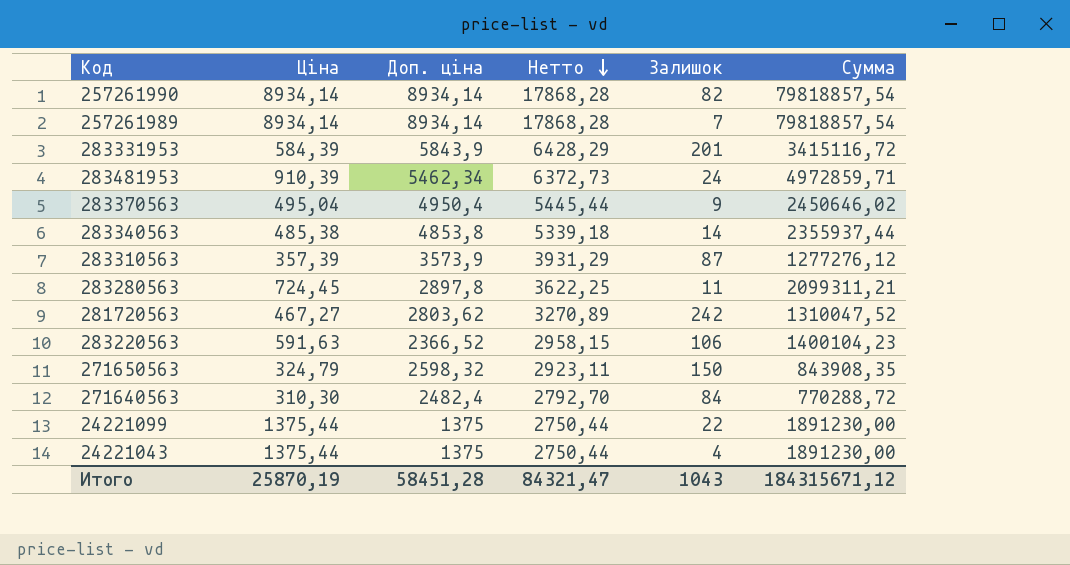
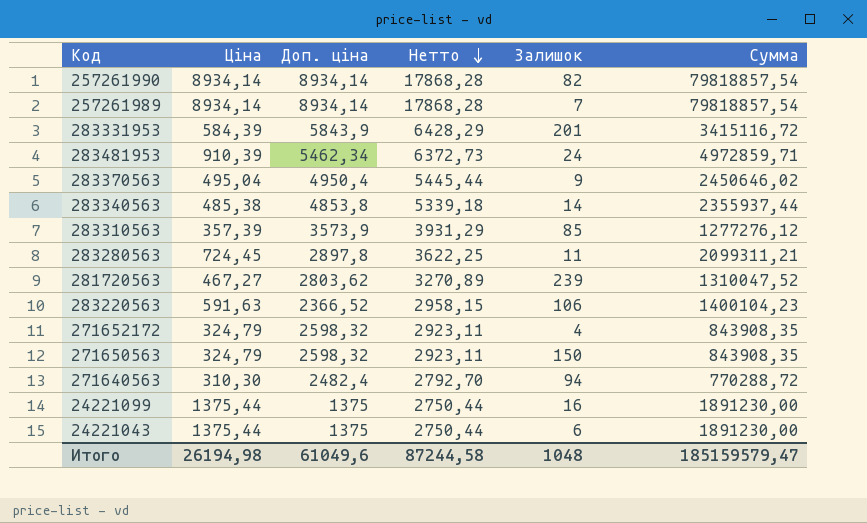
283310563 | Залишок: 87 -> 85
281720563 | Залишок: 242 -> 239
row 271652172: none -> 324,79 | 2598,32 | 2923,11 | 4 | 843908,35
271640563 | Залишок: 84 -> 94
24221099 | Залишок: 22 -> 16
24221043 | Залишок: 4 -> 6
Итого | Ціна: 25870,19 -> 26194,98
Итого | Доп. ціна: 58451,28 -> 61049,6
Итого | Нетто: 84321,47 -> 87244,58
Итого | Залишок: 1043 -> 1048
Итого | Сумма: 184315671,12 -> 185159579,47

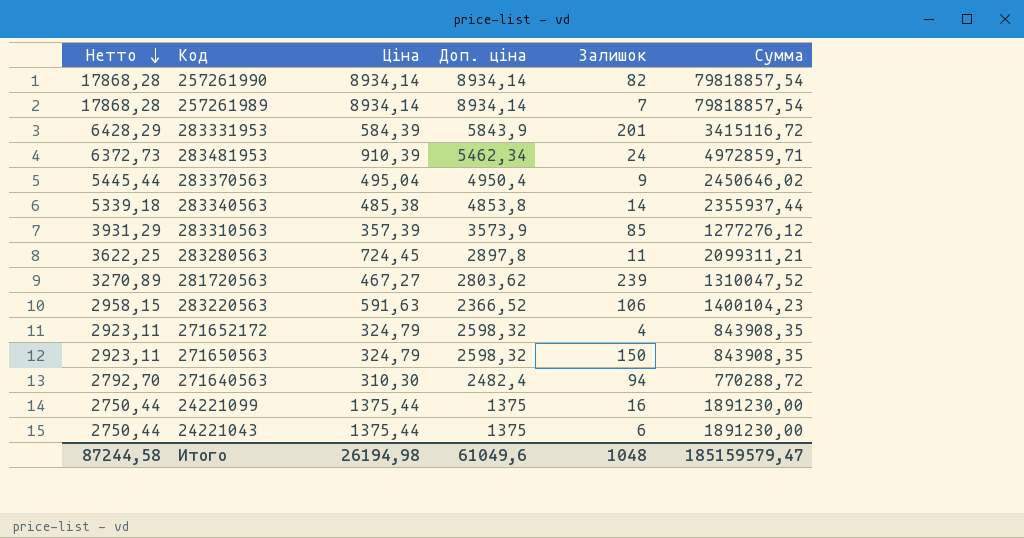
column Нетто | position: 4 -> 1

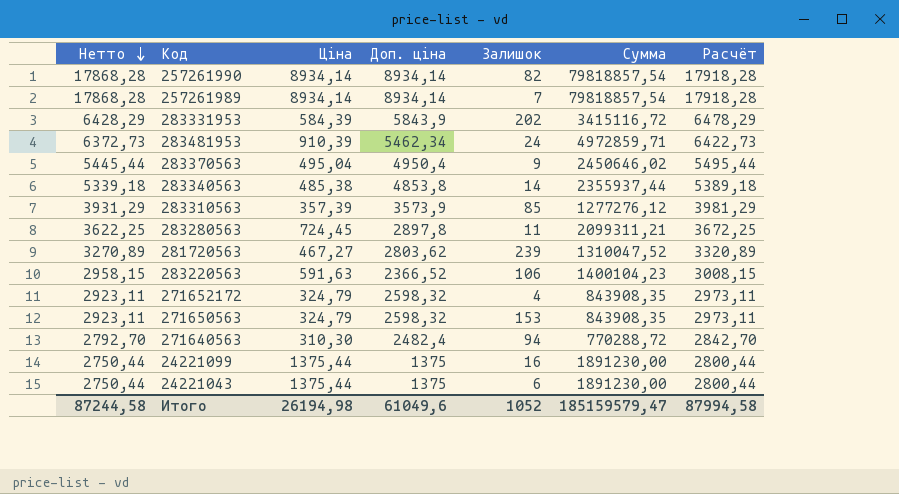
column Расчёт | formula: none -> [Нетто] + 50
283331953 | Залишок: 201 -> 202
271650563 | Залишок: 150 -> 153
Итого | Залишок: 1048 -> 1052

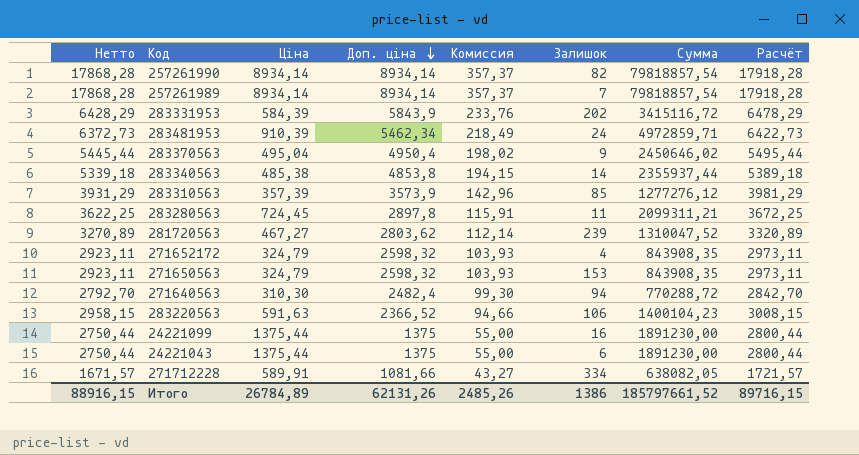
row order: Нетто descending -> Доп. ціна descending
column Комиссия | formula: none -> [Доп. ціна] * 0,04
row 271712228: none -> 1671,57 | 589,91 | 1081,66 | 43,27 | 334 | 638082,05 | 1721,57
Итого | Нетто: 87244,58 -> 88916,15
Итого | Ціна: 26194,98 -> 26784,89
Итого | Доп. ціна: 61049,6 -> 62131,26
Итого | Залишок: 1052 -> 1386
Итого | Сумма: 185159579,47 -> 185797661,52
Итого | Расчёт: 87994,58 -> 89716,15

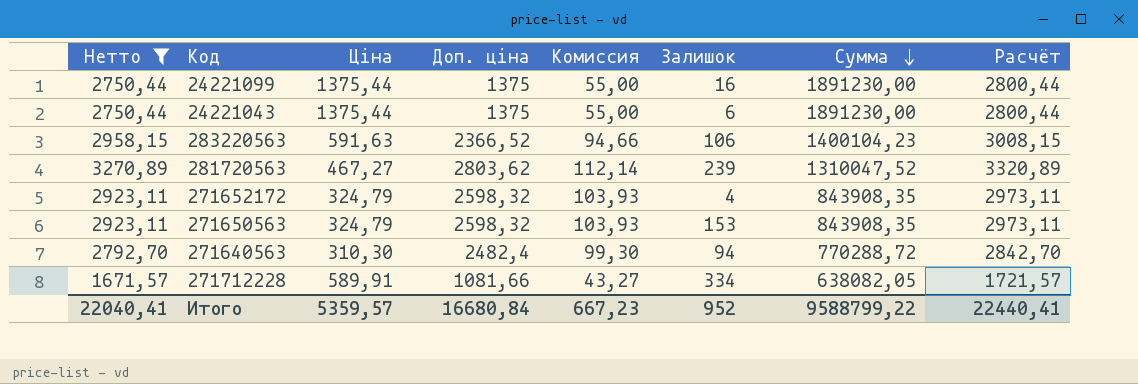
filter: none -> Нетто <= 3270,89
row order: Доп. ціна descending -> Сумма descending
Итого | Нетто: 88916,15 -> 22040,41
Итого | Ціна: 26784,89 -> 5359,57
Итого | Доп. ціна: 62131,26 -> 16680,84
Итого | Комиссия: 2485,26 -> 667,23
Итого | Залишок: 1386 -> 952
Итого | Сумма: 185797661,52 -> 9588799,22
Итого | Расчёт: 89716,15 -> 22440,41

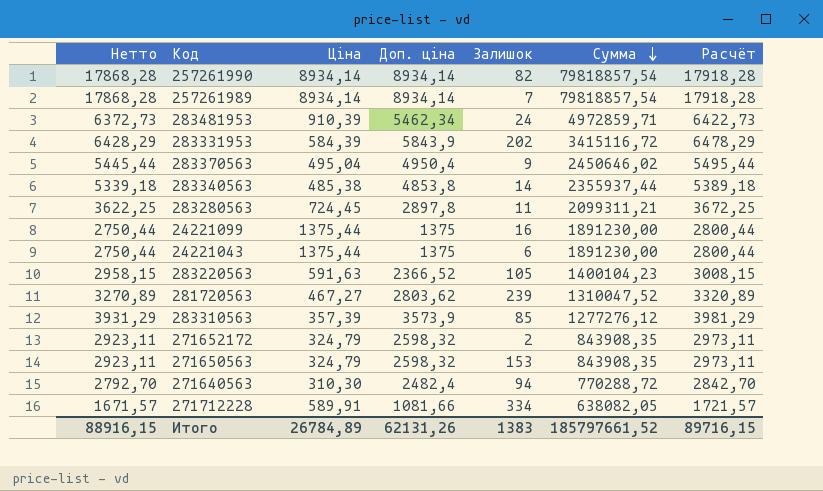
filter: Нетто <= 3270,89 -> none
column Комиссия | formula: [Доп. ціна] * 0,04 -> none
283220563 | Залишок: 106 -> 105
271652172 | Залишок: 4 -> 2
Итого | Нетто: 22040,41 -> 88916,15
Итого | Ціна: 5359,57 -> 26784,89
Итого | Доп. ціна: 16680,84 -> 62131,26
Итого | Залишок: 952 -> 1383
Итого | Сумма: 9588799,22 -> 185797661,52
Итого | Расчёт: 22440,41 -> 89716,15

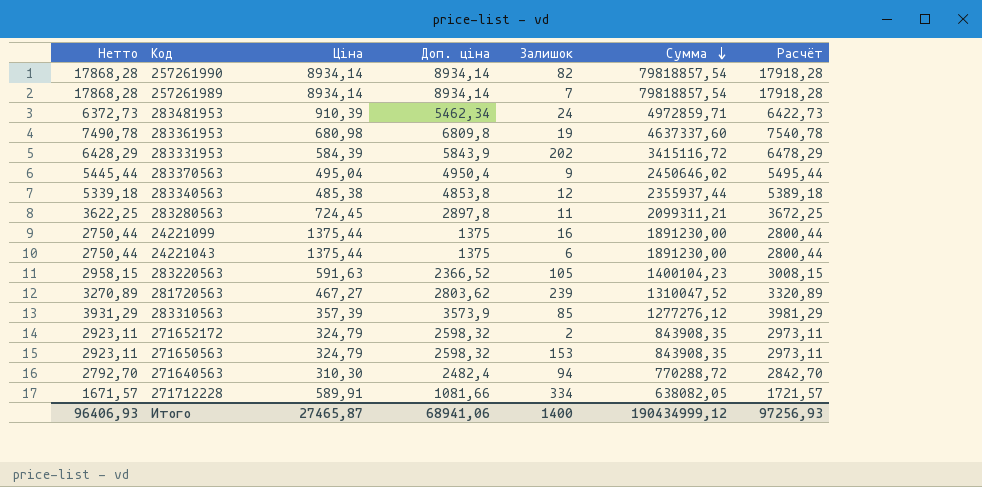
row 283361953: none -> 7490,78 | 680,98 | 6809,8 | 19 | 4637337,60 | 7540,78
283340563 | Залишок: 14 -> 12
Итого | Нетто: 88916,15 -> 96406,93
Итого | Ціна: 26784,89 -> 27465,87
Итого | Доп. ціна: 62131,26 -> 68941,06
Итого | Залишок: 1383 -> 1400
Итого | Сумма: 185797661,52 -> 190434999,12
Итого | Расчёт: 89716,15 -> 97256,93

